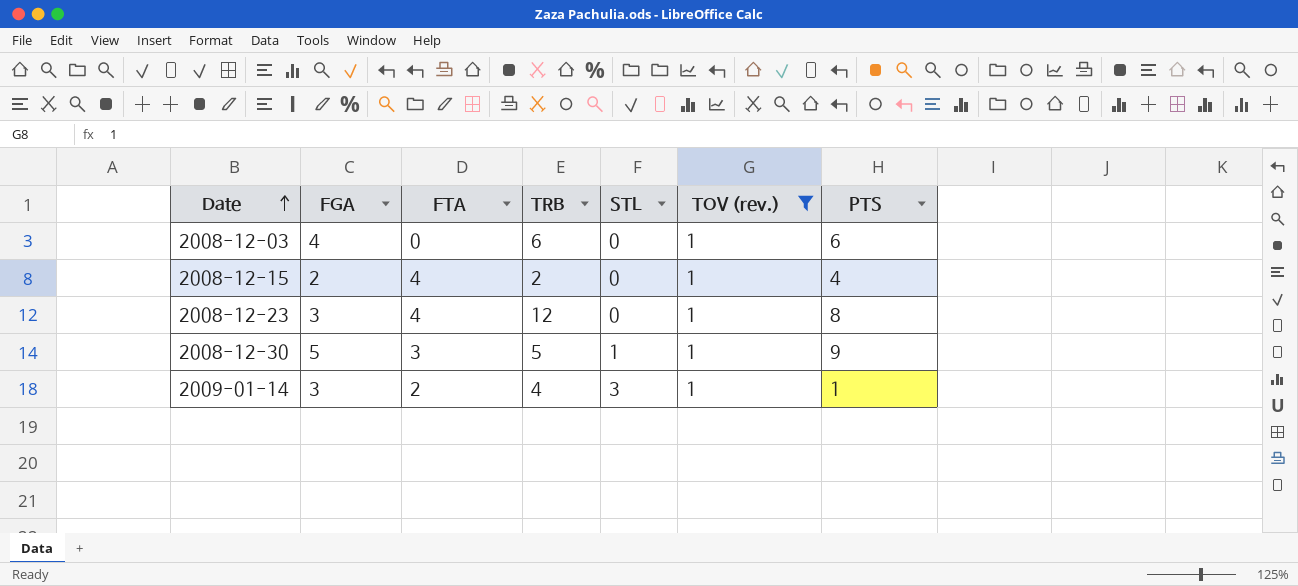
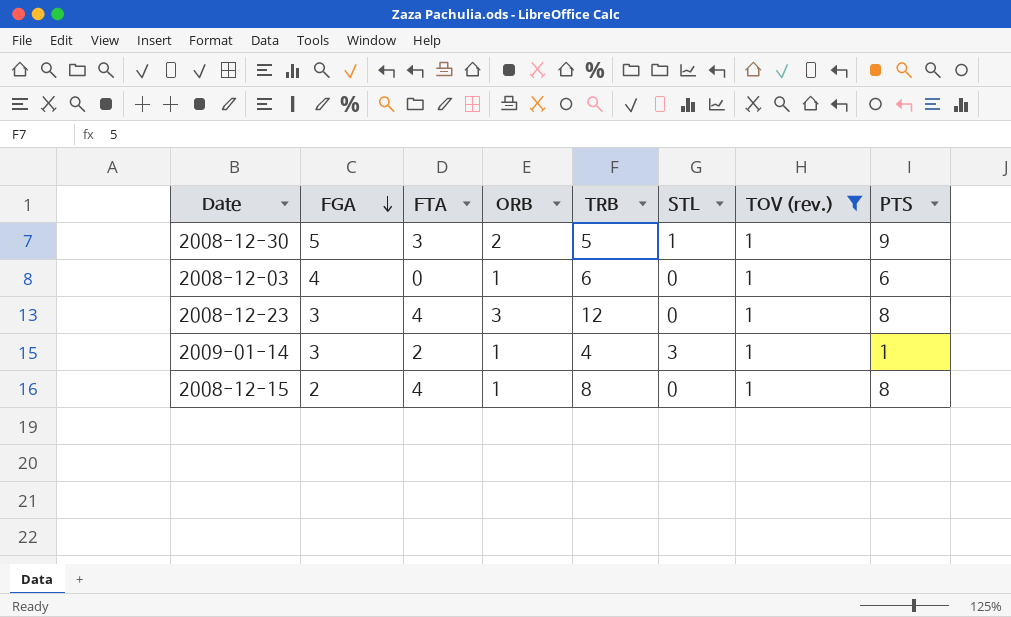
row order: Date ascending -> FGA descending
column ORB | position: none -> 4
2008-12-15 | TRB: 2 -> 8
2008-12-15 | PTS: 4 -> 8

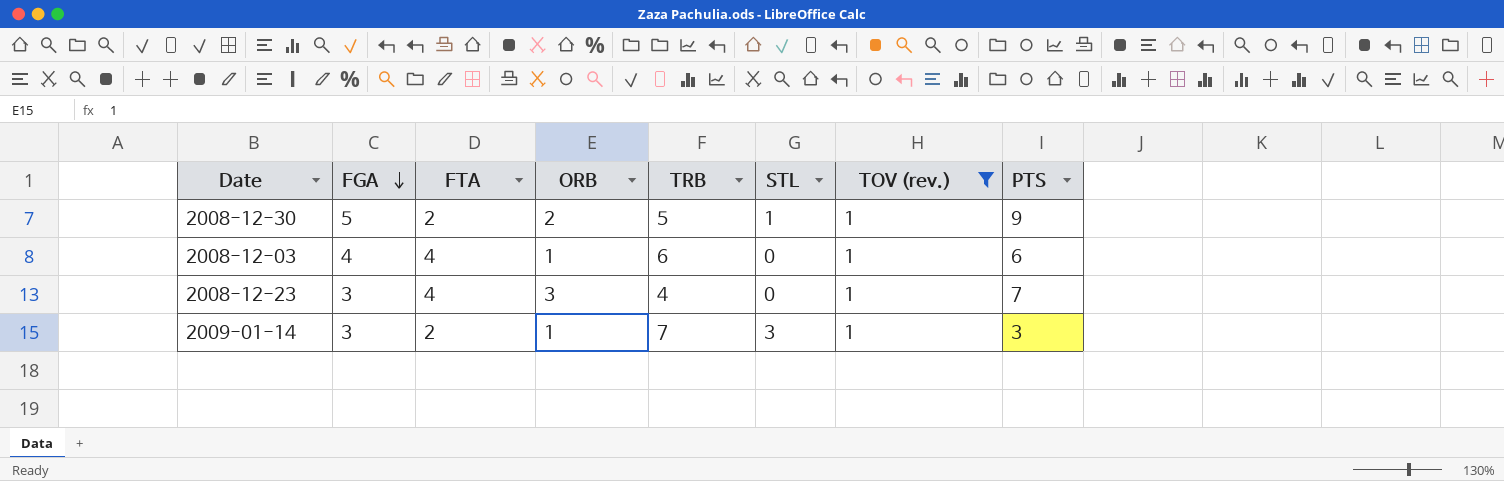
row 2008-12-15: 2 | 4 | 1 | 8 | 0 | 1 | 8 -> none
2008-12-30 | FTA: 3 -> 2
2008-12-03 | FTA: 0 -> 4
2008-12-23 | TRB: 12 -> 4
2008-12-23 | PTS: 8 -> 7
2009-01-14 | TRB: 4 -> 7
2009-01-14 | PTS: 1 -> 3

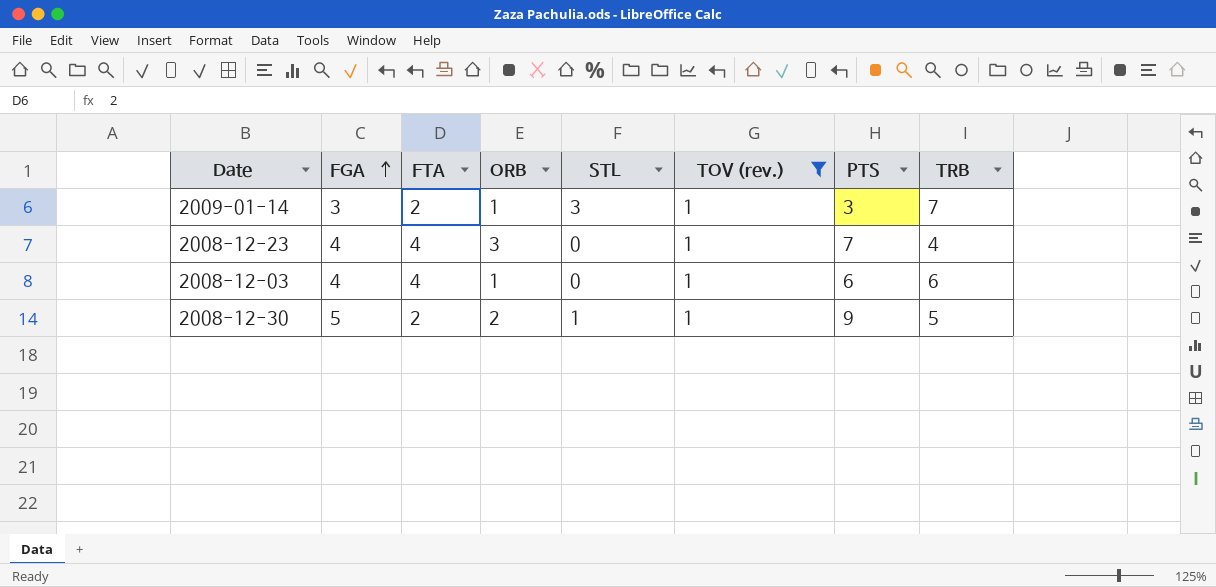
row order: FGA descending -> FGA ascending
column TRB | position: 5 -> 8
2008-12-23 | FGA: 3 -> 4

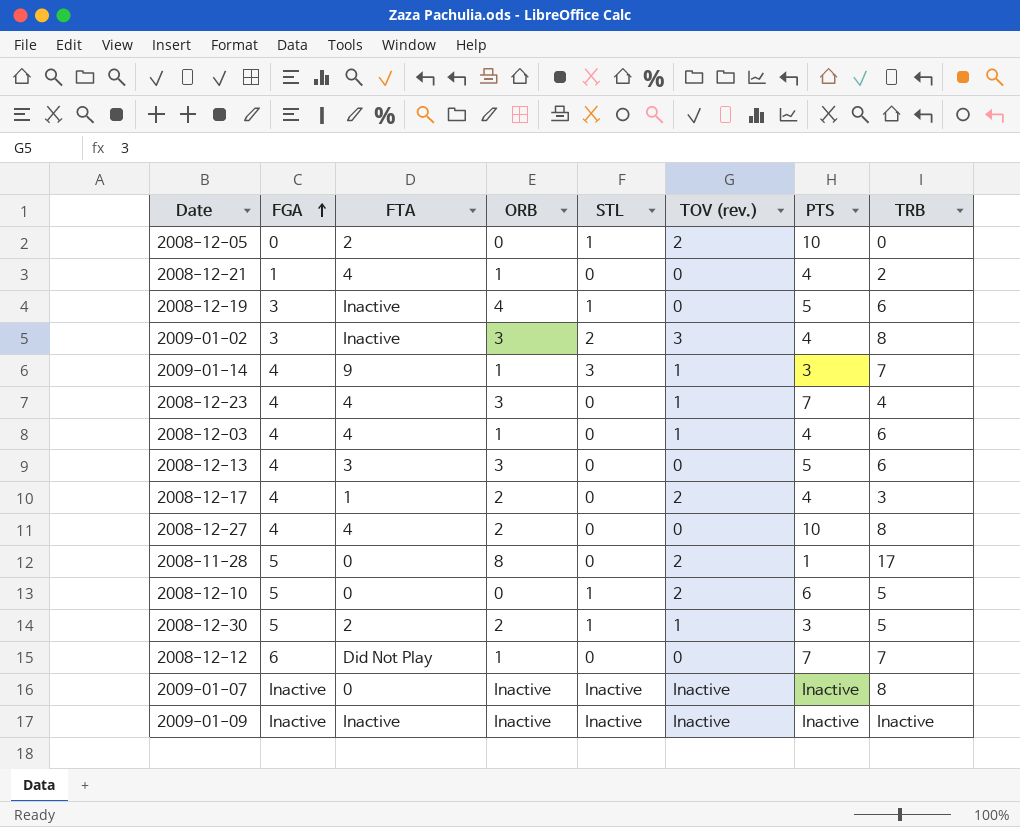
filter: TOV (rev.) = 1 -> none
2009-01-14 | FGA: 3 -> 4
2009-01-14 | FTA: 2 -> 9
2008-12-03 | PTS: 6 -> 4
2008-12-30 | PTS: 9 -> 3

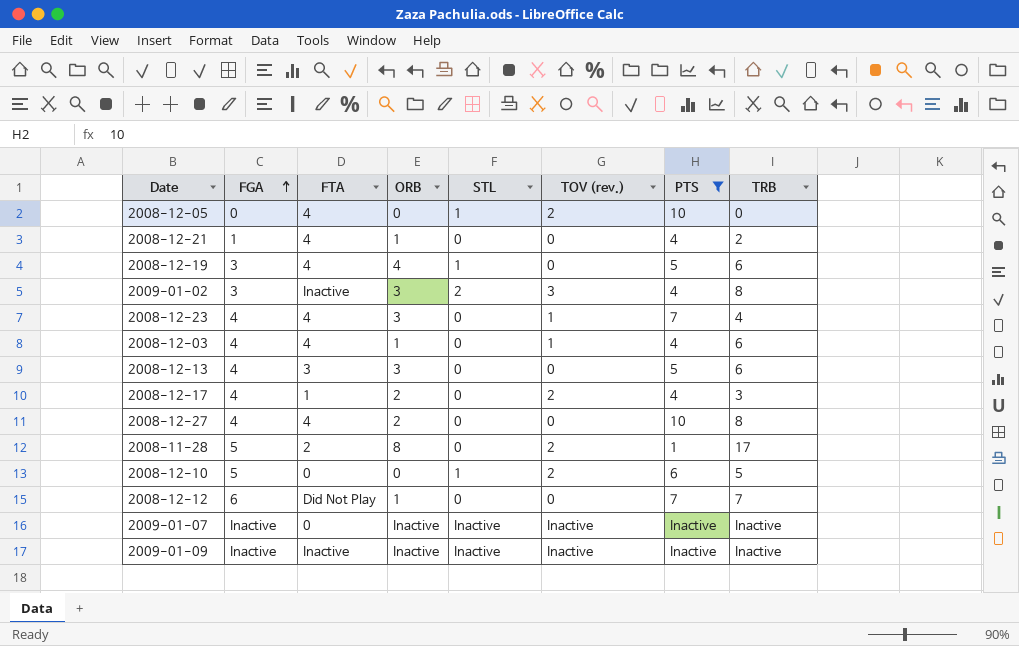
filter: none -> PTS != 3
2008-12-05 | FTA: 2 -> 4
2008-12-19 | FTA: Inactive -> 4
2008-11-28 | FTA: 0 -> 2
2009-01-07 | TRB: 8 -> Inactive

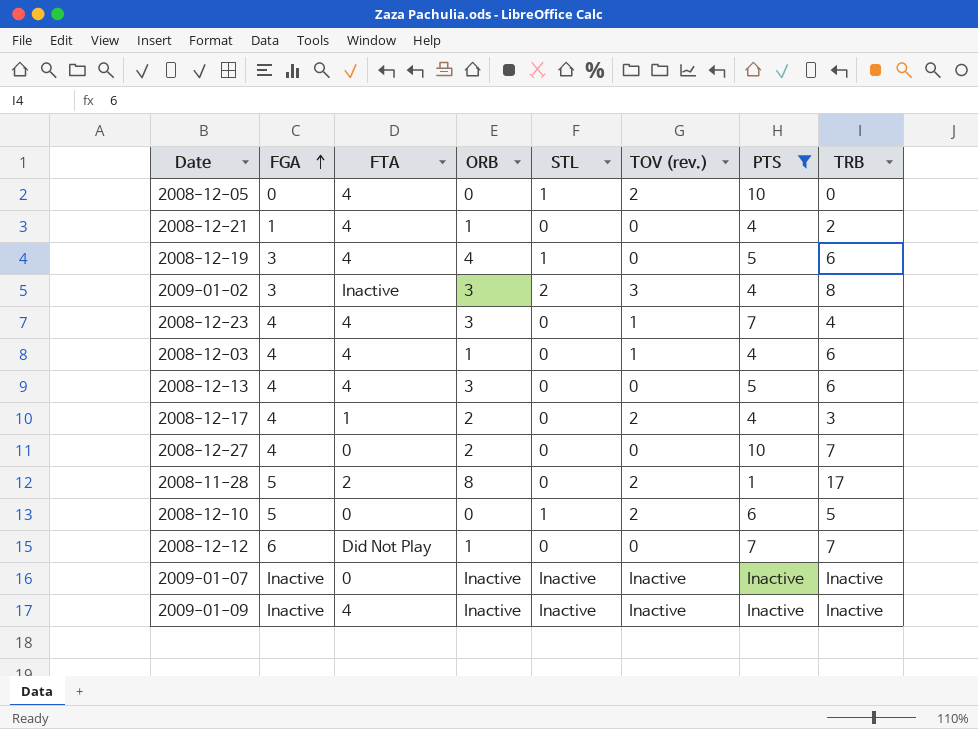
2008-12-13 | FTA: 3 -> 4
2008-12-27 | FTA: 4 -> 0
2008-12-27 | TRB: 8 -> 7
2009-01-09 | FTA: Inactive -> 4

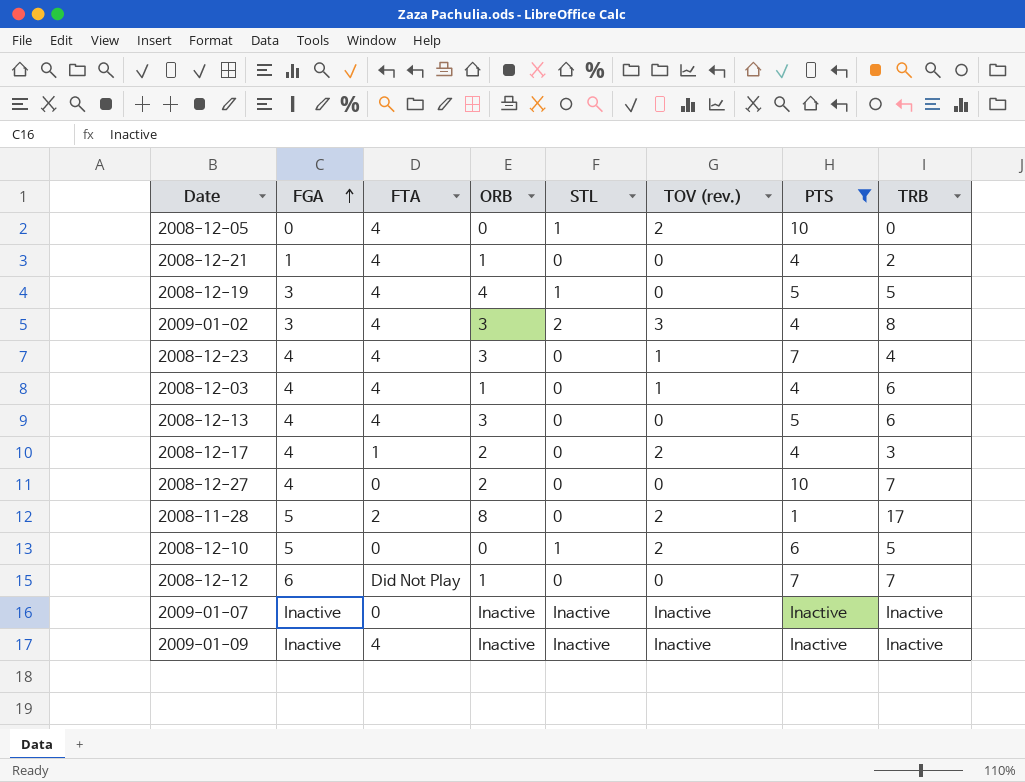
2008-12-19 | TRB: 6 -> 5
2009-01-02 | FTA: Inactive -> 4

